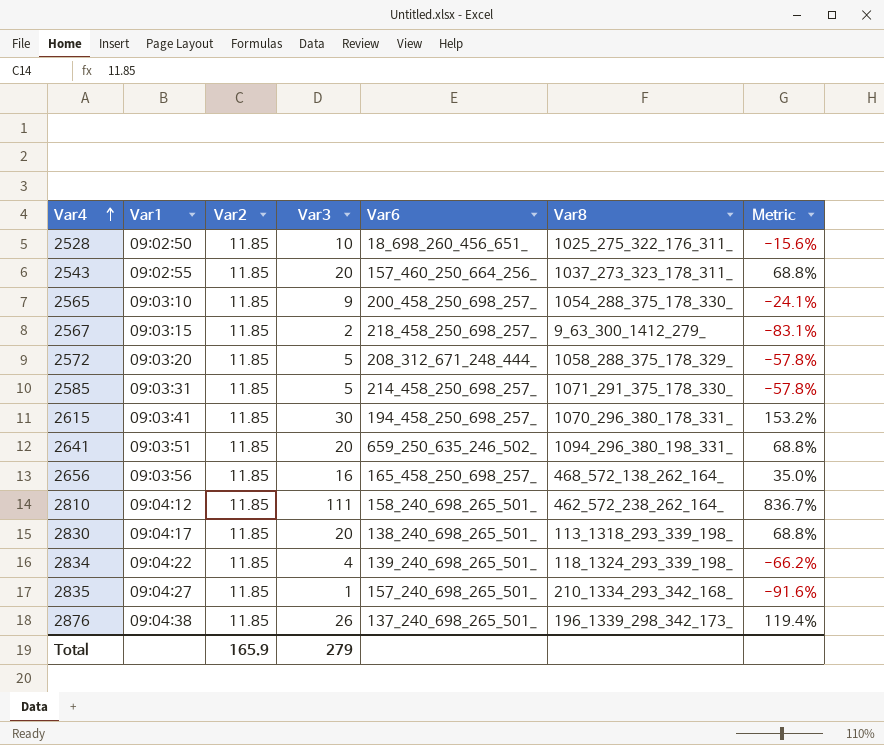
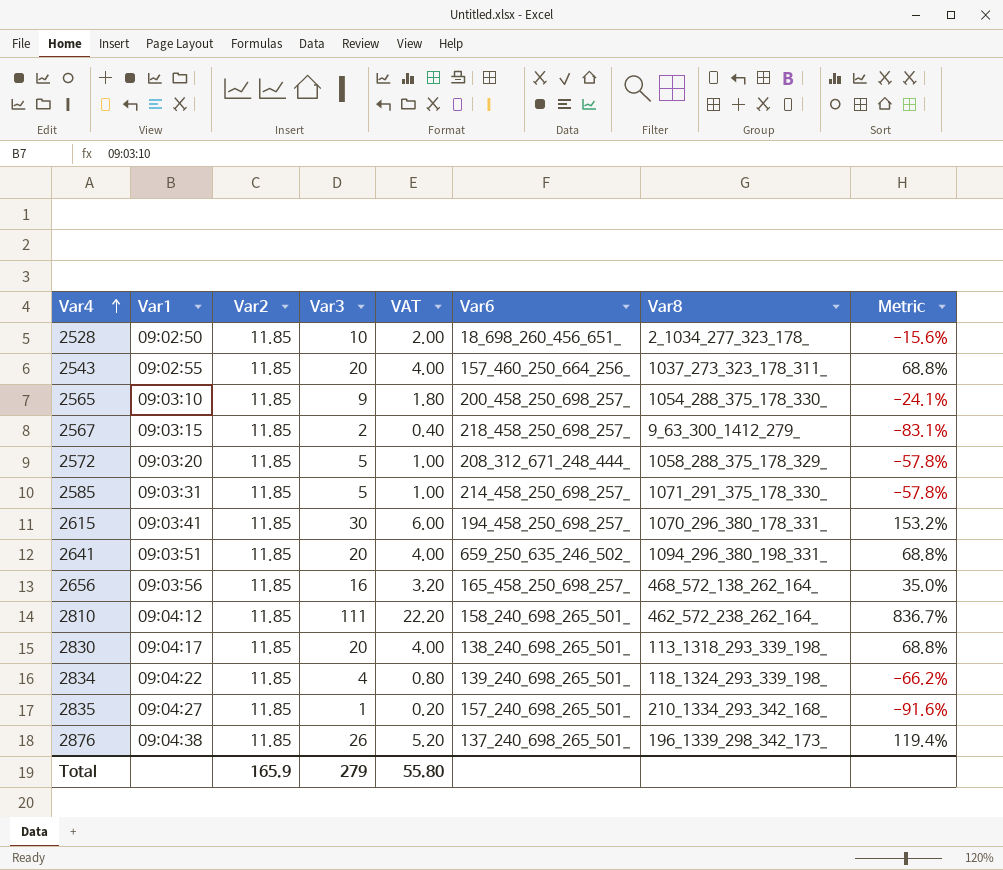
column VAT | formula: none -> [Var3] * 0.2
2528 | Var8: 1025_275_322_176_311_ -> 2_1034_277_323_178_

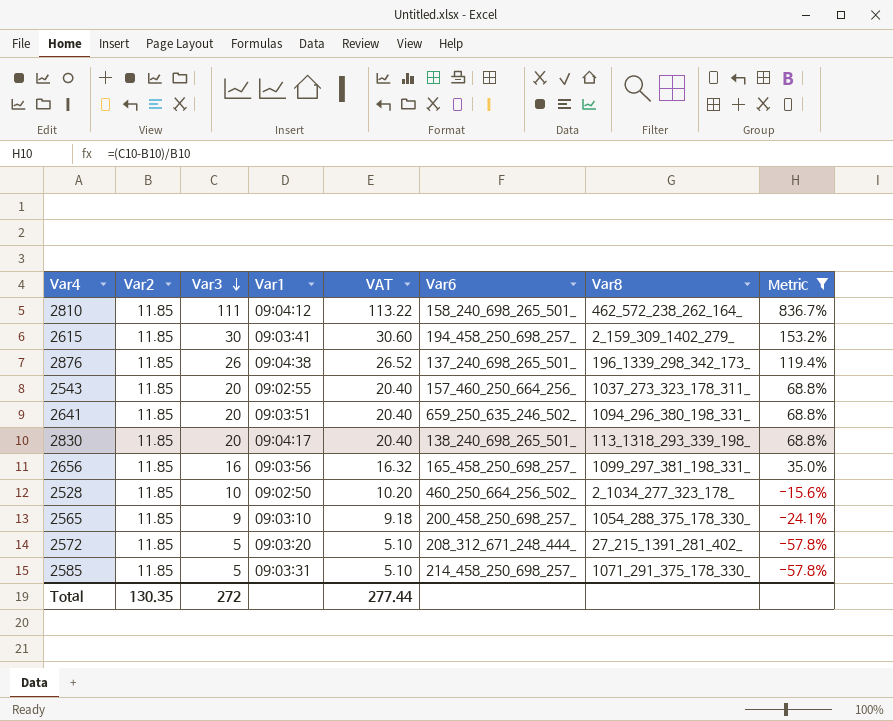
filter: none -> Metric >= -57.8%
row order: Var4 ascending -> Var3 descending
column Var1 | position: 2 -> 4
column VAT | formula: [Var3] * 0.2 -> [Var3] * 1.02
2615 | Var8: 1070_296_380_178_331_ -> 2_159_309_1402_279_
2656 | Var8: 468_572_138_262_164_ -> 1099_297_381_198_331_
2528 | Var6: 18_698_260_456_651_ -> 460_250_664_256_502_
2572 | Var8: 1058_288_375_178_329_ -> 27_215_1391_281_402_
Total | Var2: 165.9 -> 130.35
Total | Var3: 279 -> 272
Total | VAT: 55.80 -> 277.44

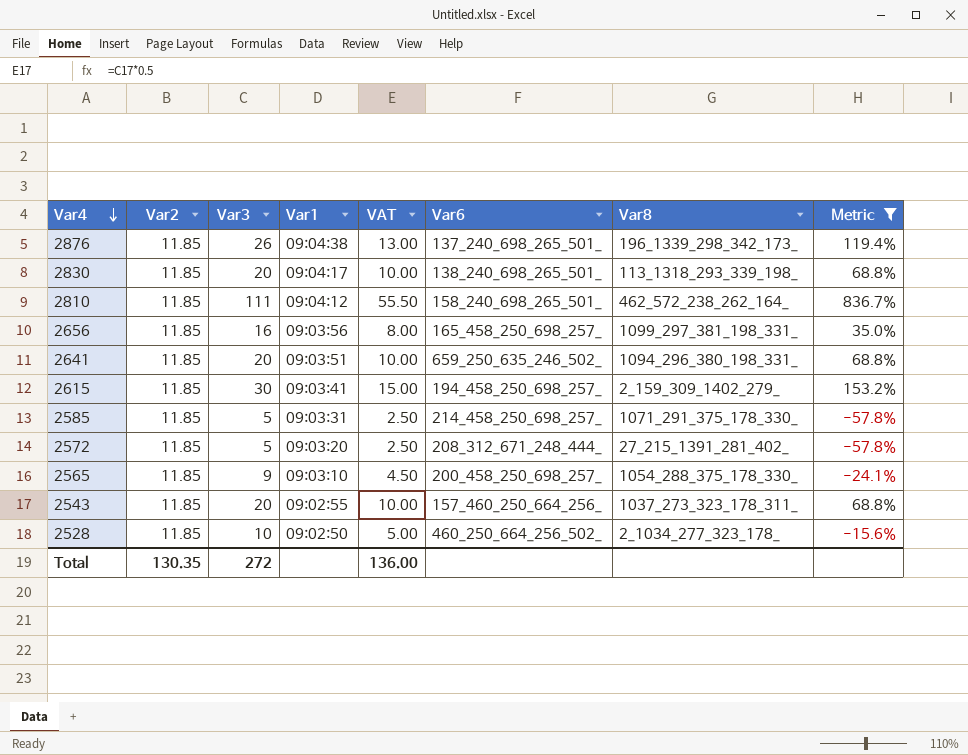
row order: Var3 descending -> Var4 descending
column VAT | formula: [Var3] * 1.02 -> [Var3] * 0.5
Total | VAT: 277.44 -> 136.00

